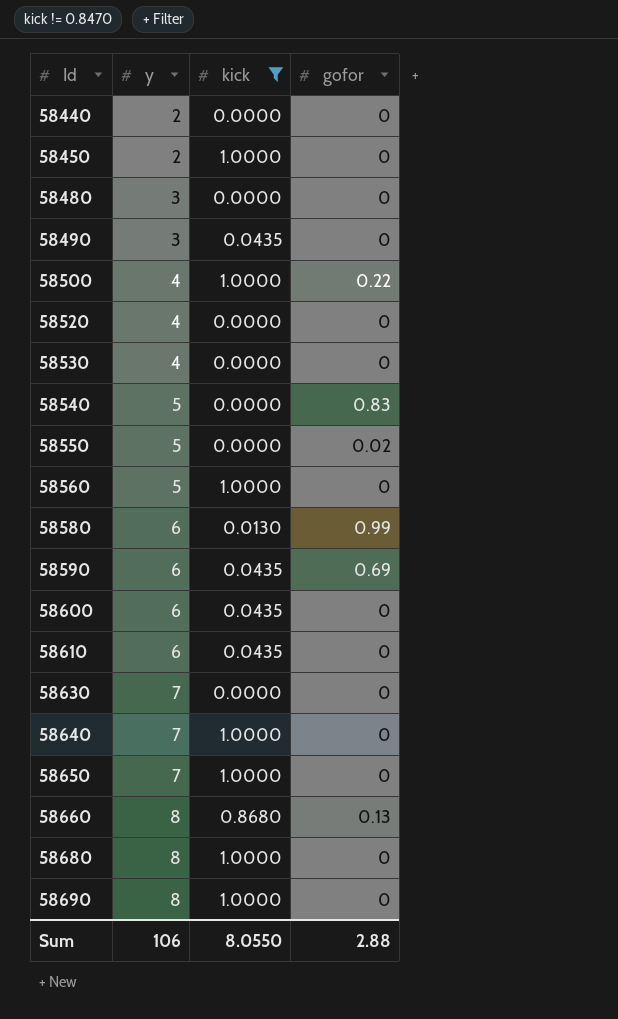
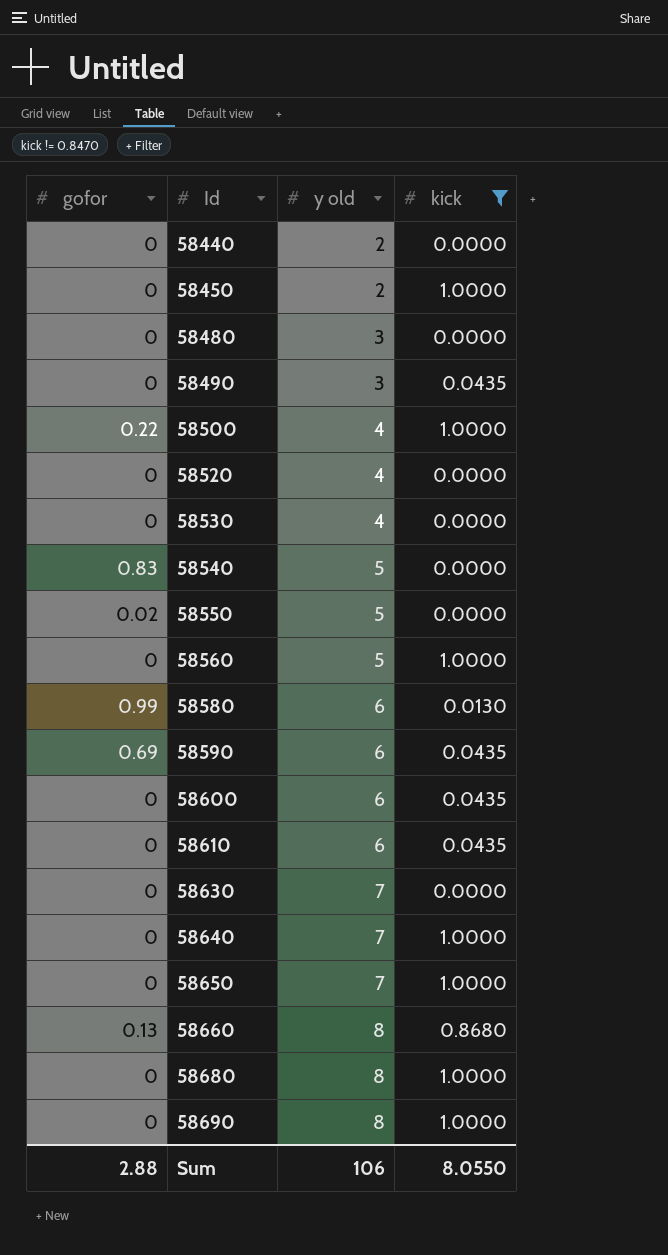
column gofor | position: 4 -> 1
column name: y -> y old

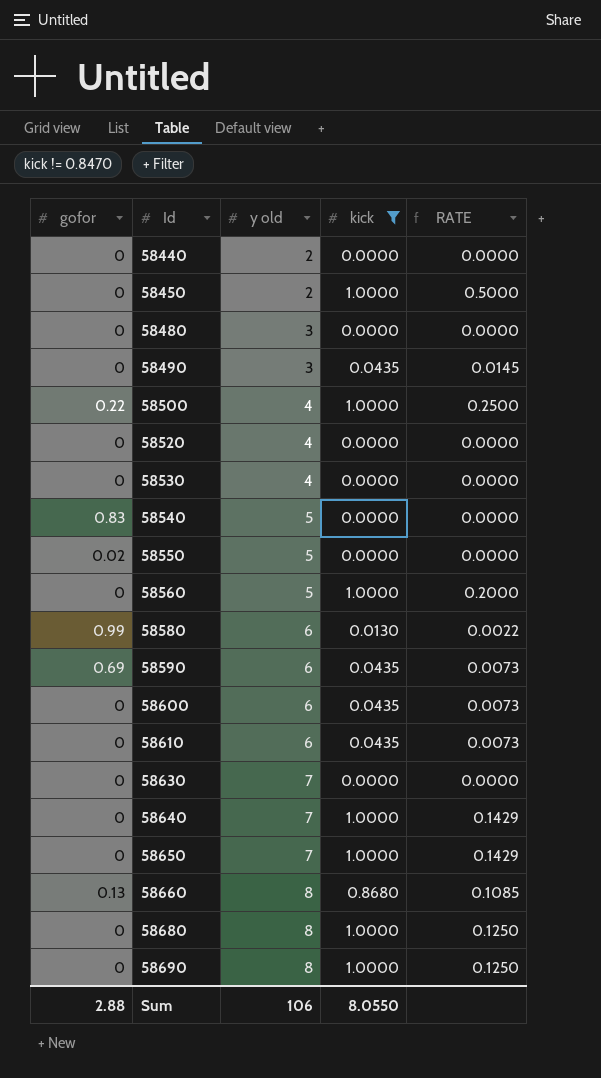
column RATE | formula: none -> [kick] / [y old]

